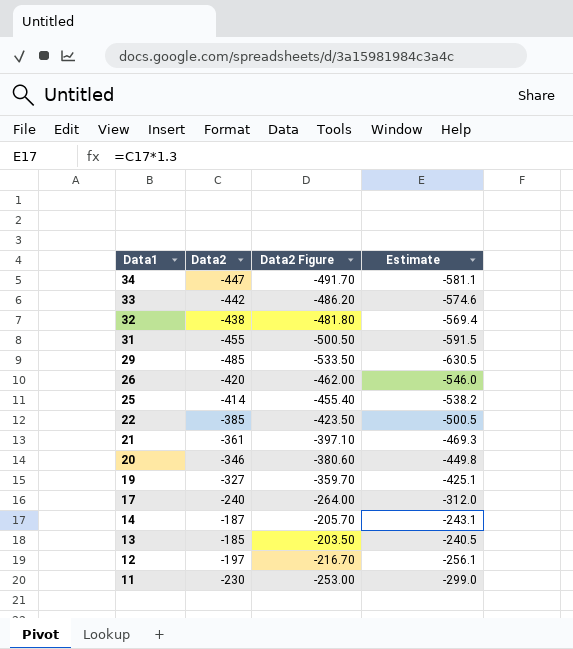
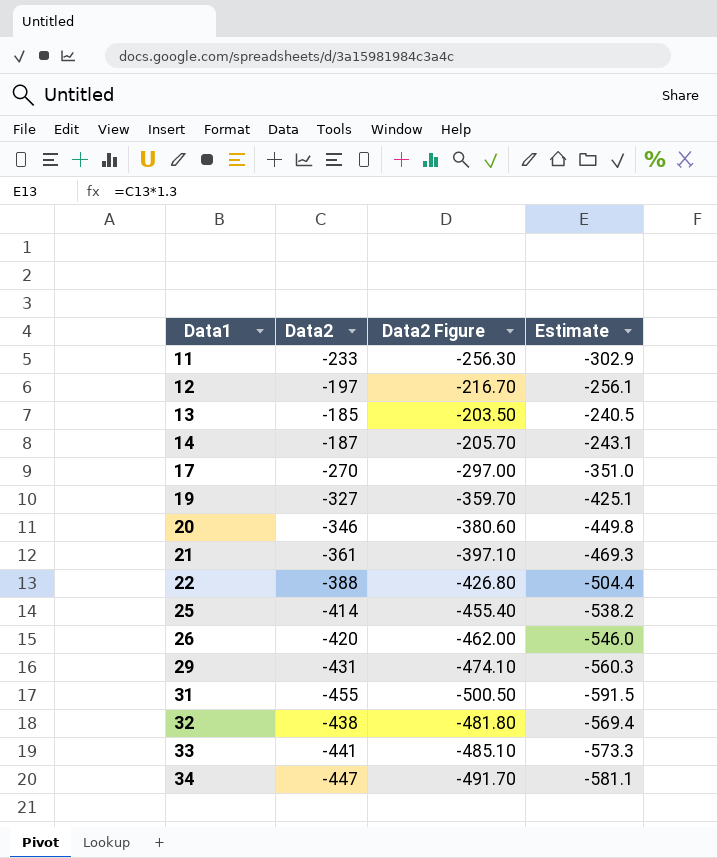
row order: Data1 descending -> Data1 ascending
11 | Data2: -230 -> -233
11 | Data2 Figure: -253.00 -> -256.30
11 | Estimate: -299.0 -> -302.9
17 | Data2: -240 -> -270
17 | Data2 Figure: -264.00 -> -297.00
17 | Estimate: -312.0 -> -351.0
22 | Data2: -385 -> -388
22 | Data2 Figure: -423.50 -> -426.80
22 | Estimate: -500.5 -> -504.4
29 | Data2: -485 -> -431
29 | Data2 Figure: -533.50 -> -474.10
29 | Estimate: -630.5 -> -560.3
33 | Data2: -442 -> -441
33 | Data2 Figure: -486.20 -> -485.10
33 | Estimate: -574.6 -> -573.3

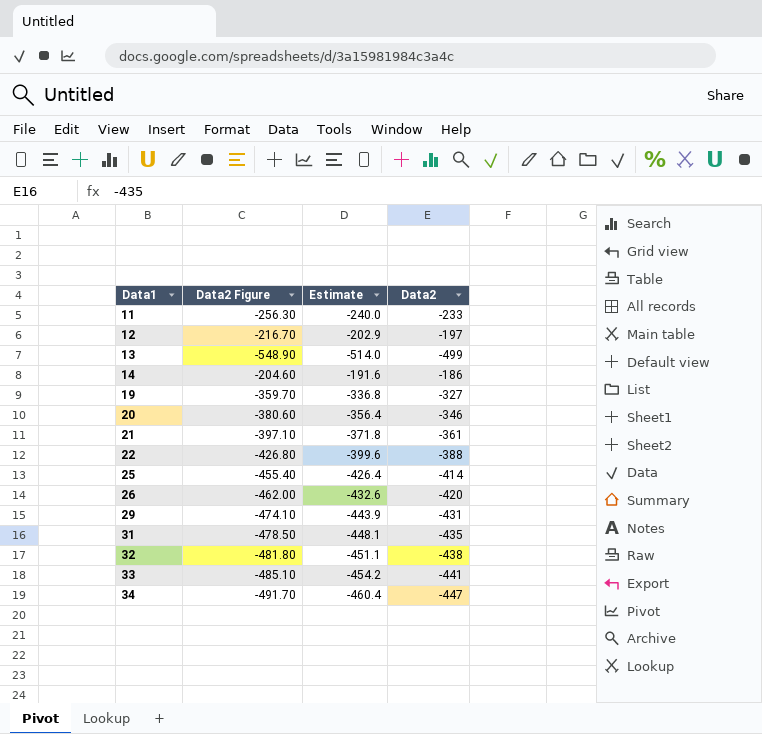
column Estimate | formula: [Data2] * 1.3 -> [Data2] * 1.03
column Data2 | position: 2 -> 4
row 17: -270 | -297.00 | -351.0 -> none
13 | Data2 Figure: -203.50 -> -548.90
13 | Data2: -185 -> -499
14 | Data2 Figure: -205.70 -> -204.60
14 | Data2: -187 -> -186
31 | Data2 Figure: -500.50 -> -478.50
31 | Data2: -455 -> -435

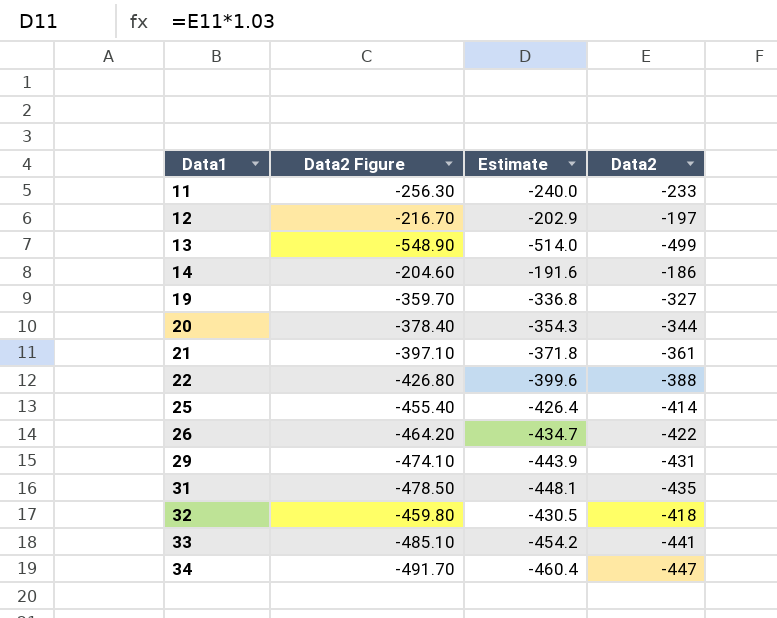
20 | Data2 Figure: -380.60 -> -378.40
20 | Estimate: -356.4 -> -354.3
20 | Data2: -346 -> -344
26 | Data2 Figure: -462.00 -> -464.20
26 | Estimate: -432.6 -> -434.7
26 | Data2: -420 -> -422
32 | Data2 Figure: -481.80 -> -459.80
32 | Estimate: -451.1 -> -430.5
32 | Data2: -438 -> -418

